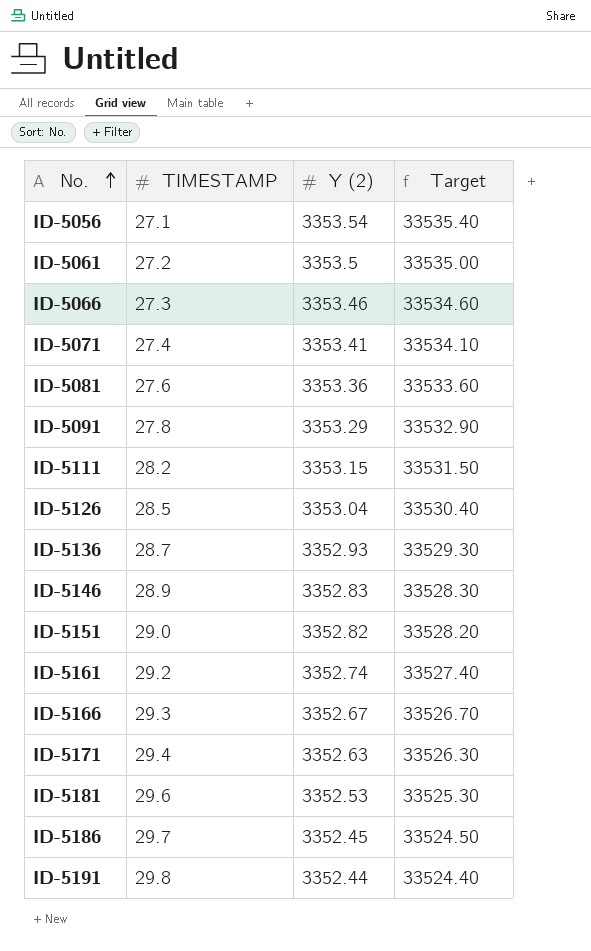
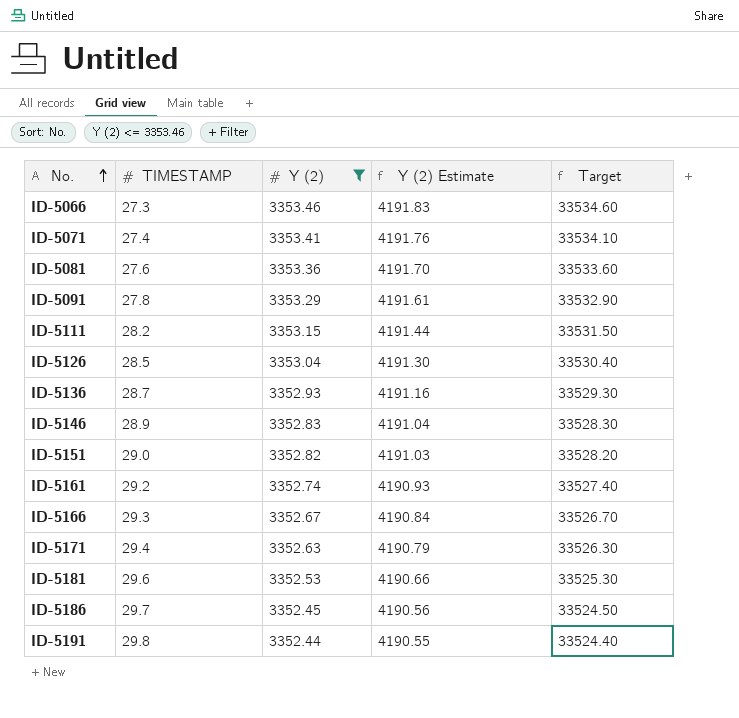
filter: none -> Y (2) <= 3353.46
column Y (2) Estimate | formula: none -> [Y (2)] * 1.25

